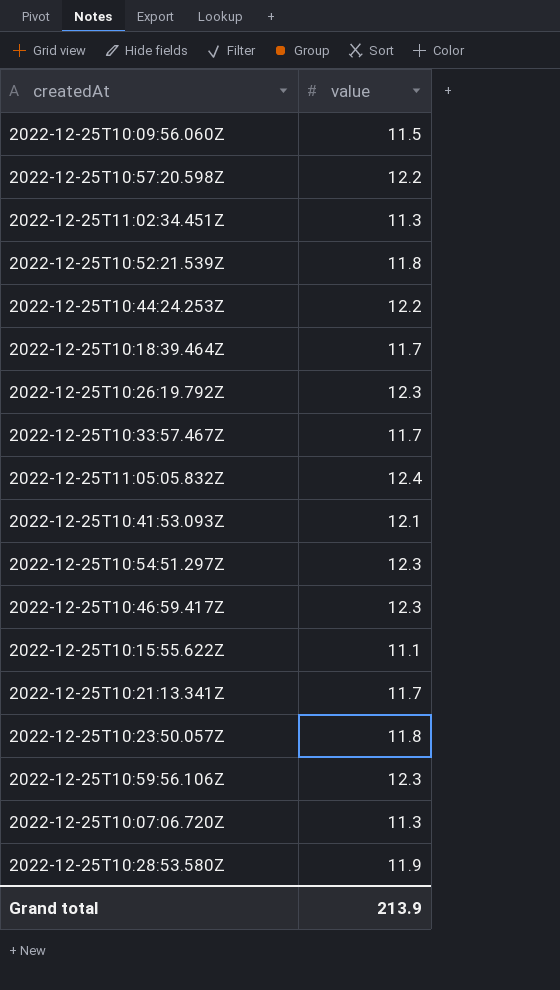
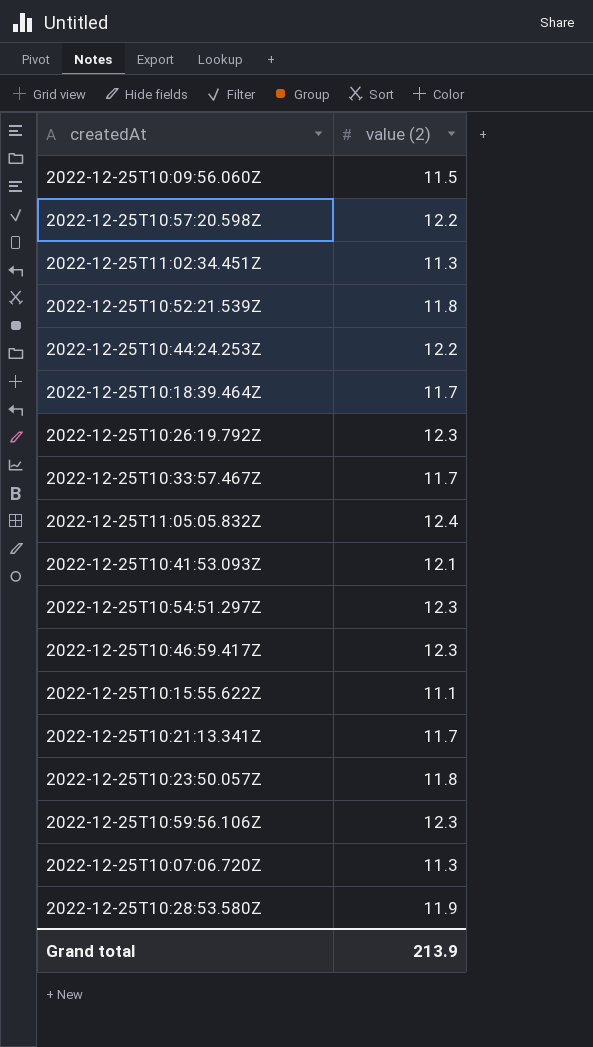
column name: value -> value (2)

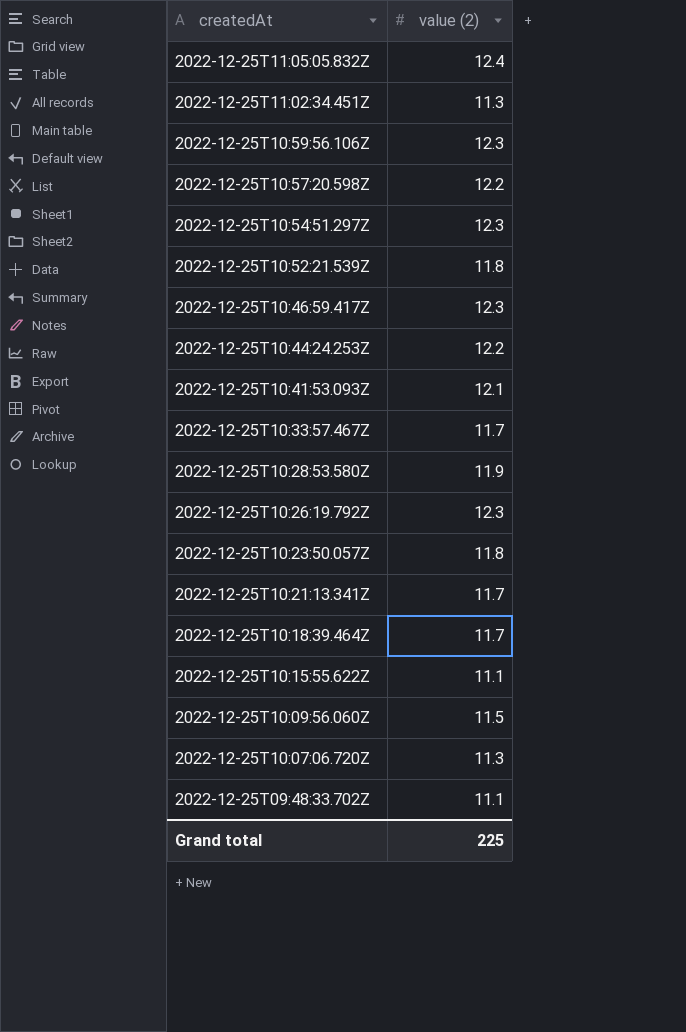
row order: none -> createdAt descending
row 2022-12-25T09:48:33.702Z: none -> 11.1
Grand total | value (2): 213.9 -> 225

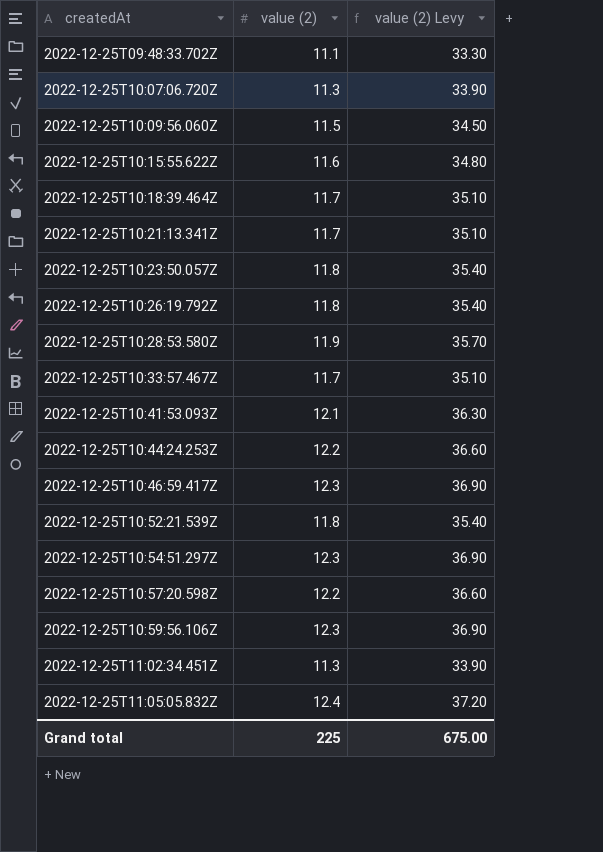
row order: createdAt descending -> createdAt ascending
column value (2) Levy | formula: none -> [value (2)] * 3
2022-12-25T10:15:55.622Z | value (2): 11.1 -> 11.6
2022-12-25T10:26:19.792Z | value (2): 12.3 -> 11.8

